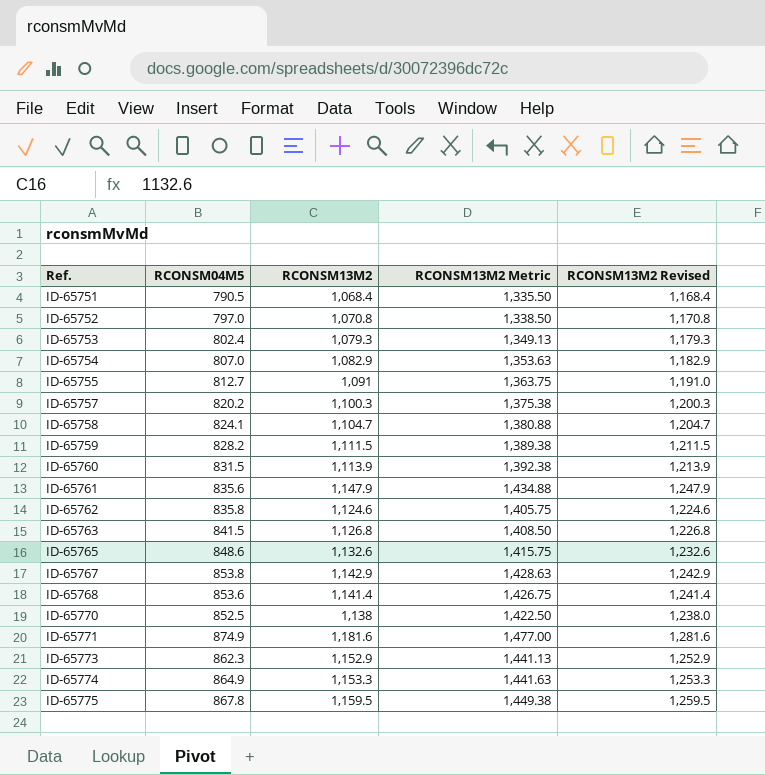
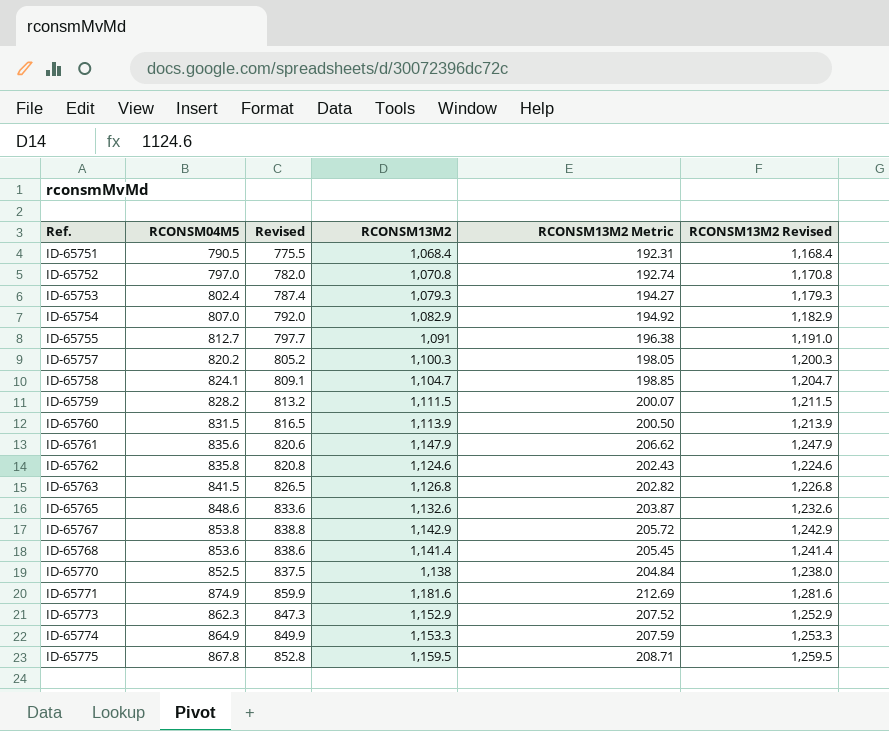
column Revised | formula: none -> [RCONSM04M5] - 15
column RCONSM13M2 Metric | formula: [RCONSM13M2] * 1.25 -> [RCONSM13M2] * 0.18

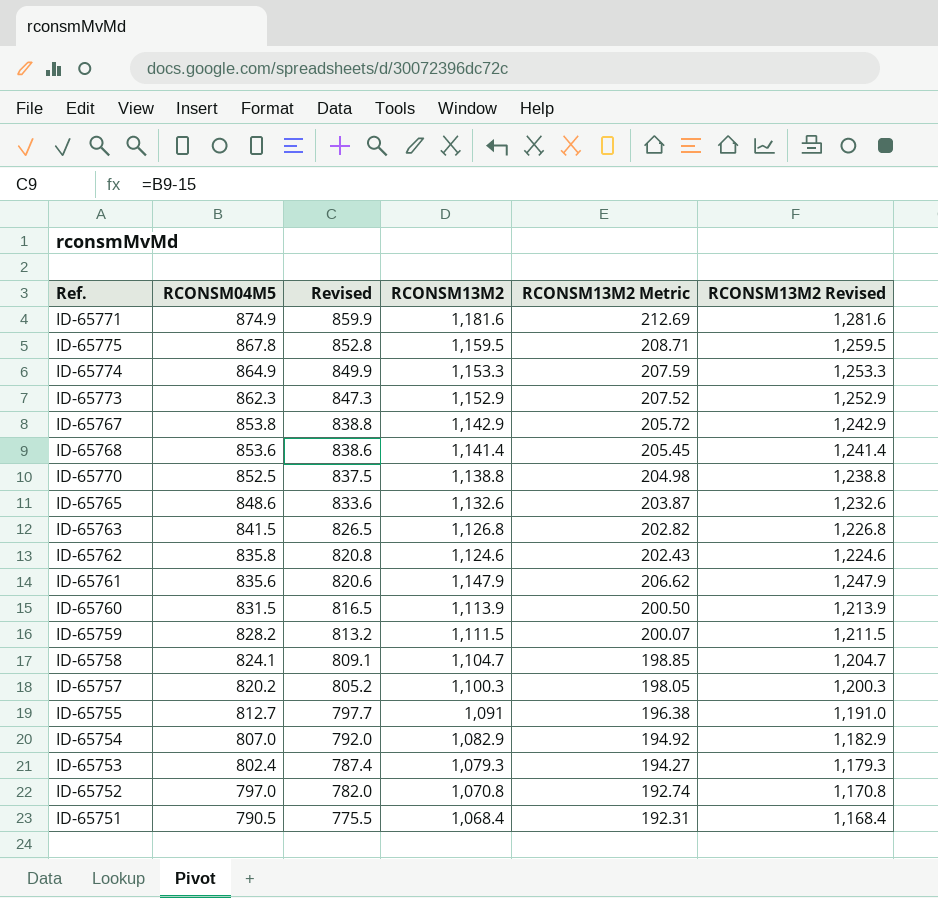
row order: Ref. ascending -> RCONSM04M5 descending
ID-65770 | RCONSM13M2: 1,138 -> 1,138.8
ID-65770 | RCONSM13M2 Metric: 204.84 -> 204.98
ID-65770 | RCONSM13M2 Revised: 1,238.0 -> 1,238.8

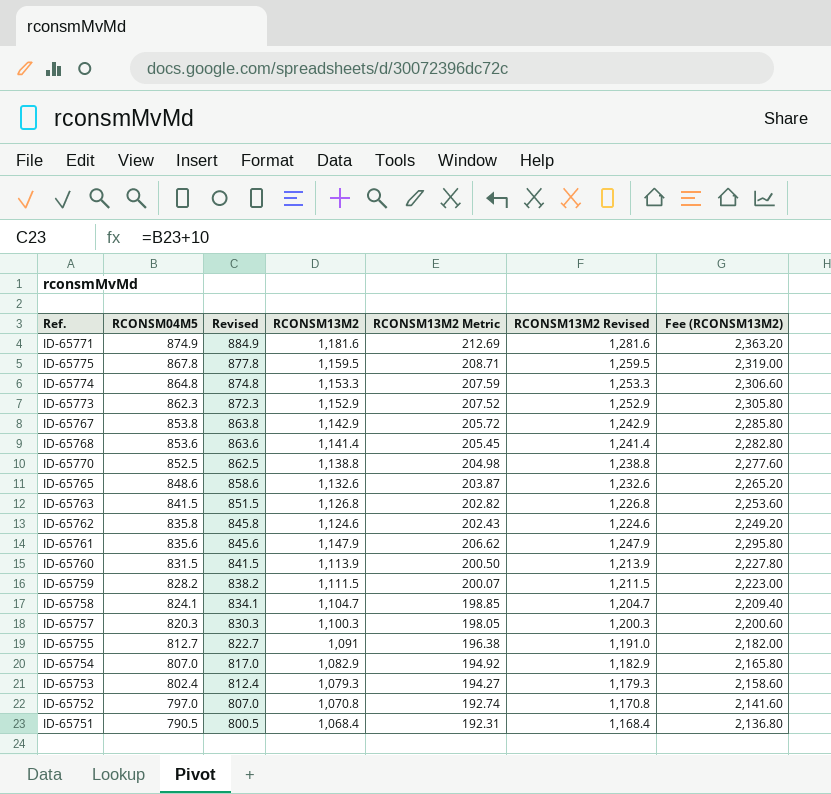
column Revised | formula: [RCONSM04M5] - 15 -> [RCONSM04M5] + 10
column Fee (RCONSM13M2) | formula: none -> [RCONSM13M2] * 2
ID-65774 | RCONSM04M5: 864.9 -> 864.8
ID-65757 | RCONSM04M5: 820.2 -> 820.3

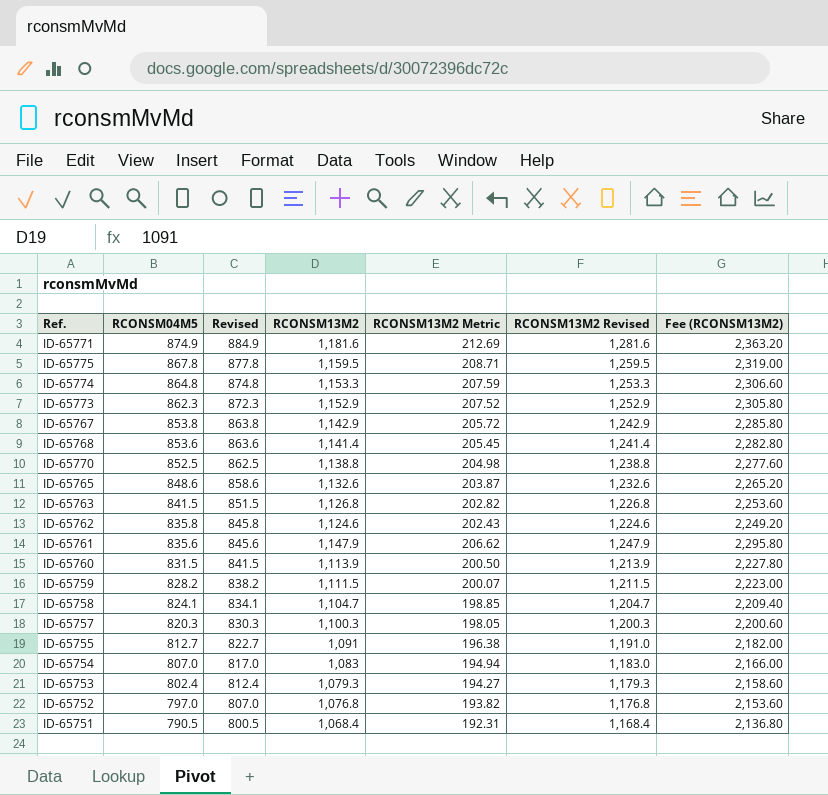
ID-65754 | RCONSM13M2: 1,082.9 -> 1,083
ID-65754 | RCONSM13M2 Metric: 194.92 -> 194.94
ID-65754 | RCONSM13M2 Revised: 1,182.9 -> 1,183.0
ID-65754 | Fee (RCONSM13M2): 2,165.80 -> 2,166.00
ID-65752 | RCONSM13M2: 1,070.8 -> 1,076.8
ID-65752 | RCONSM13M2 Metric: 192.74 -> 193.82
ID-65752 | RCONSM13M2 Revised: 1,170.8 -> 1,176.8
ID-65752 | Fee (RCONSM13M2): 2,141.60 -> 2,153.60

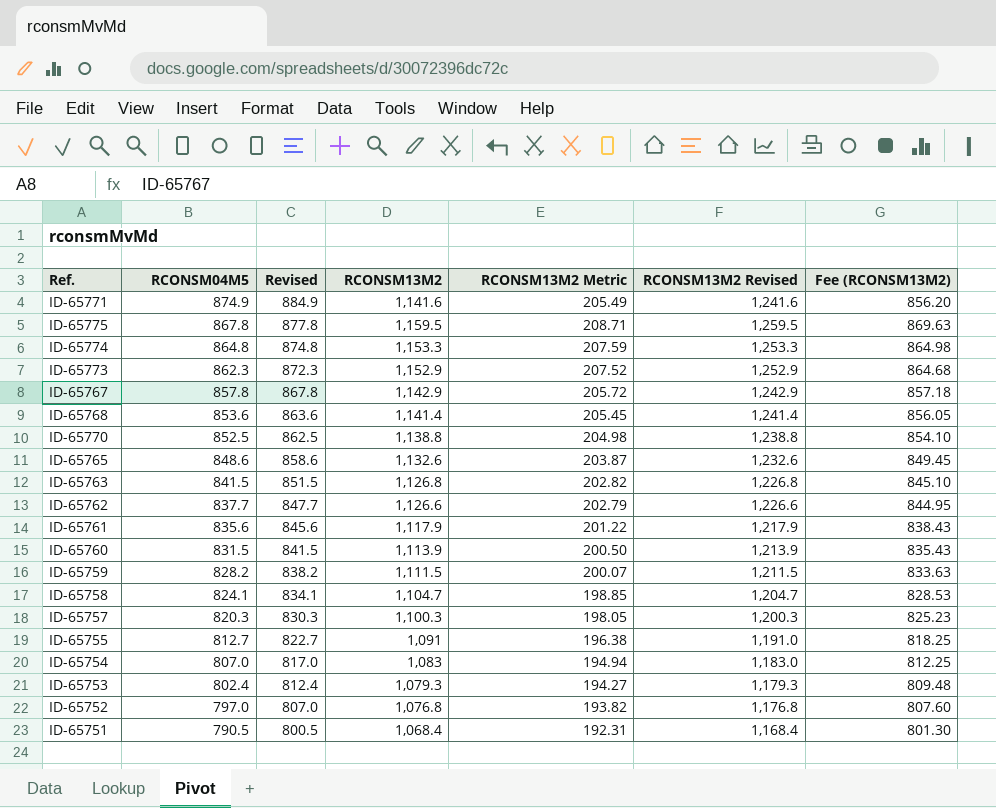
column Fee (RCONSM13M2) | formula: [RCONSM13M2] * 2 -> [RCONSM13M2] * 0.75
ID-65771 | RCONSM13M2: 1,181.6 -> 1,141.6
ID-65771 | RCONSM13M2 Metric: 212.69 -> 205.49
ID-65771 | RCONSM13M2 Revised: 1,281.6 -> 1,241.6
ID-65767 | RCONSM04M5: 853.8 -> 857.8
ID-65767 | Revised: 863.8 -> 867.8
ID-65762 | RCONSM04M5: 835.8 -> 837.7
ID-65762 | Revised: 845.8 -> 847.7
ID-65762 | RCONSM13M2: 1,124.6 -> 1,126.6
ID-65762 | RCONSM13M2 Metric: 202.43 -> 202.79
ID-65762 | RCONSM13M2 Revised: 1,224.6 -> 1,226.6
ID-65761 | RCONSM13M2: 1,147.9 -> 1,117.9
ID-65761 | RCONSM13M2 Metric: 206.62 -> 201.22
ID-65761 | RCONSM13M2 Revised: 1,247.9 -> 1,217.9

